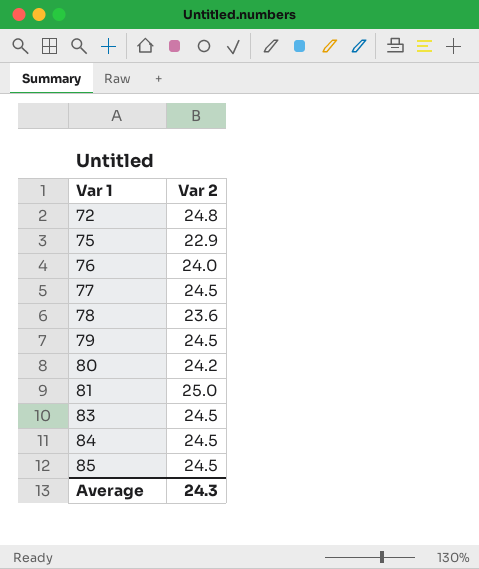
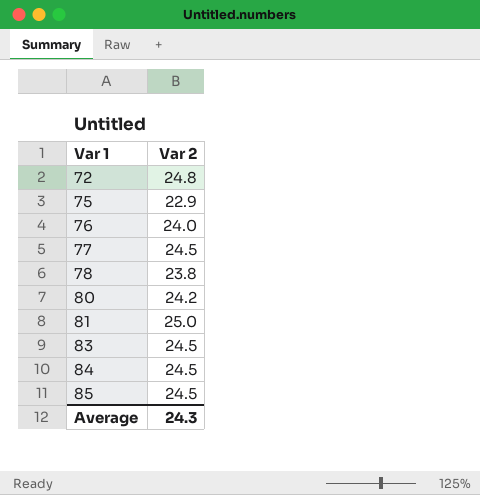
row 79: 24.5 -> none
78 | Var 2: 23.6 -> 23.8

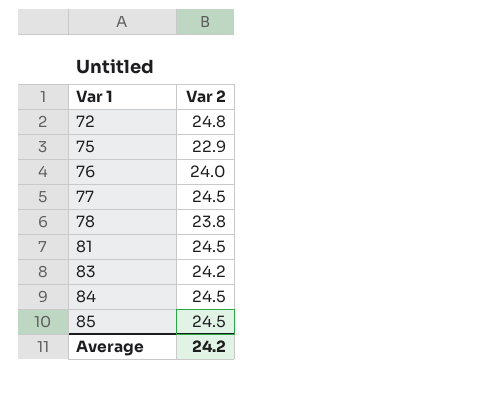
row 80: 24.2 -> none
81 | Var 2: 25.0 -> 24.5
83 | Var 2: 24.5 -> 24.2
Average | Var 2: 24.3 -> 24.2

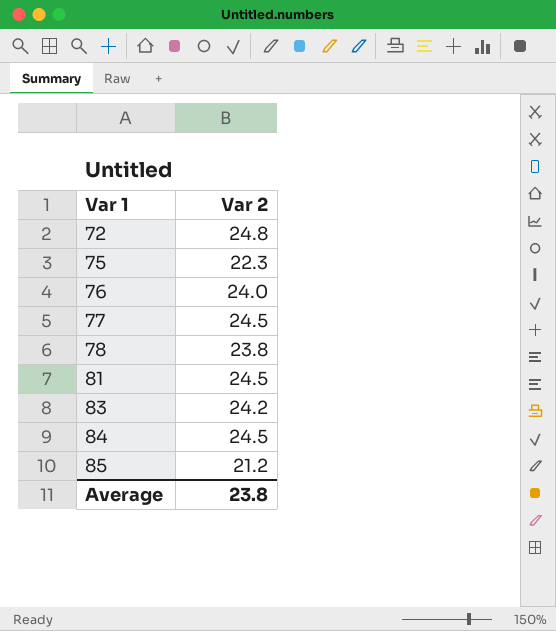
75 | Var 2: 22.9 -> 22.3
85 | Var 2: 24.5 -> 21.2
Average | Var 2: 24.2 -> 23.8

